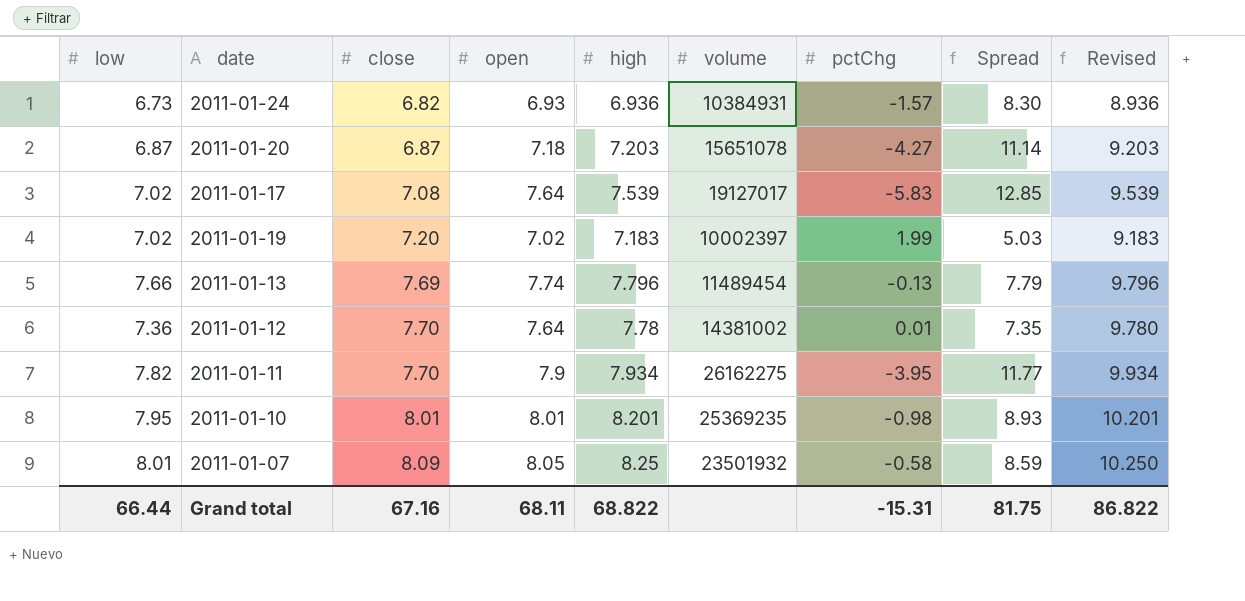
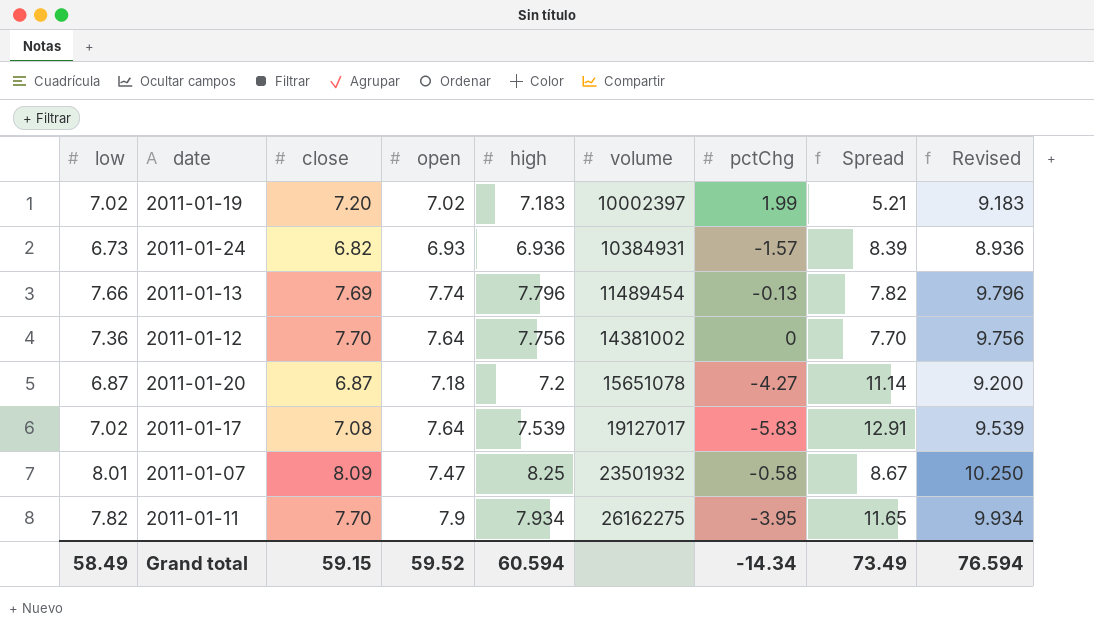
row order: close ascending -> volume ascending
column Spread | formula: [low] - [pctChg] -> [close] - [pctChg]
row 2011-01-10: 7.95 | 8.01 | 8.01 | 8.201 | 25369235 | -0.98 | 8.93 | 10.201 -> none
2011-01-12 | high: 7.78 -> 7.756
2011-01-12 | pctChg: 0.01 -> 0
2011-01-12 | Revised: 9.780 -> 9.756
2011-01-20 | high: 7.203 -> 7.2
2011-01-20 | Revised: 9.203 -> 9.200
2011-01-07 | open: 8.05 -> 7.47
Grand total | low: 66.44 -> 58.49
Grand total | close: 67.16 -> 59.15
Grand total | open: 68.11 -> 59.52
Grand total | high: 68.822 -> 60.594
Grand total | pctChg: -15.31 -> -14.34
Grand total | Spread: 81.75 -> 73.49
Grand total | Revised: 86.822 -> 76.594

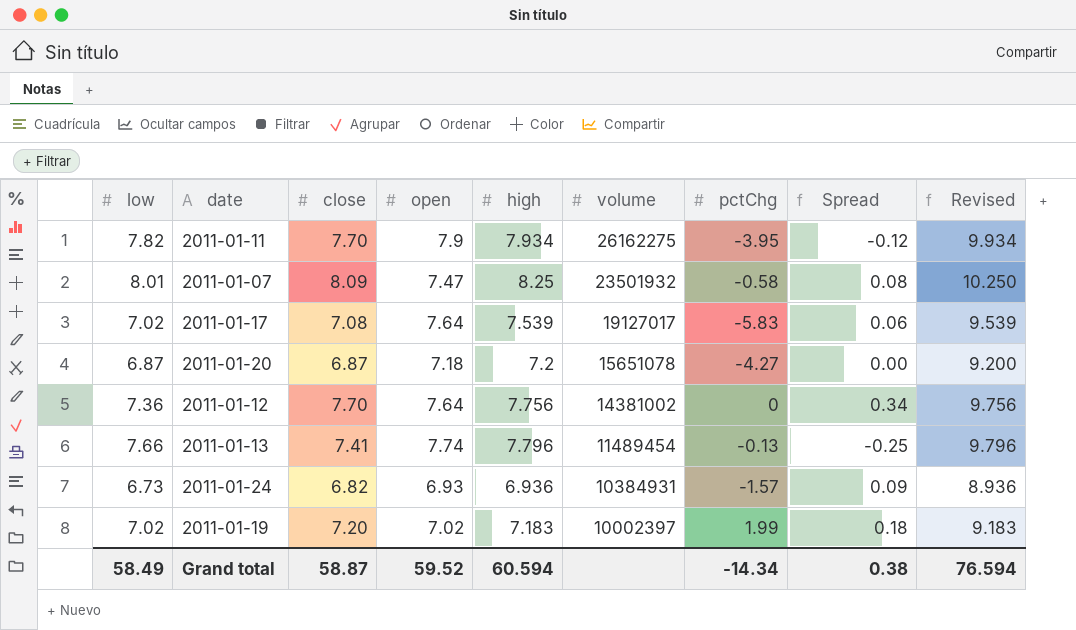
row order: volume ascending -> volume descending
column Spread | formula: [close] - [pctChg] -> [close] - [low]
2011-01-13 | close: 7.69 -> 7.41
Grand total | close: 59.15 -> 58.87
Grand total | Spread: 73.49 -> 0.38

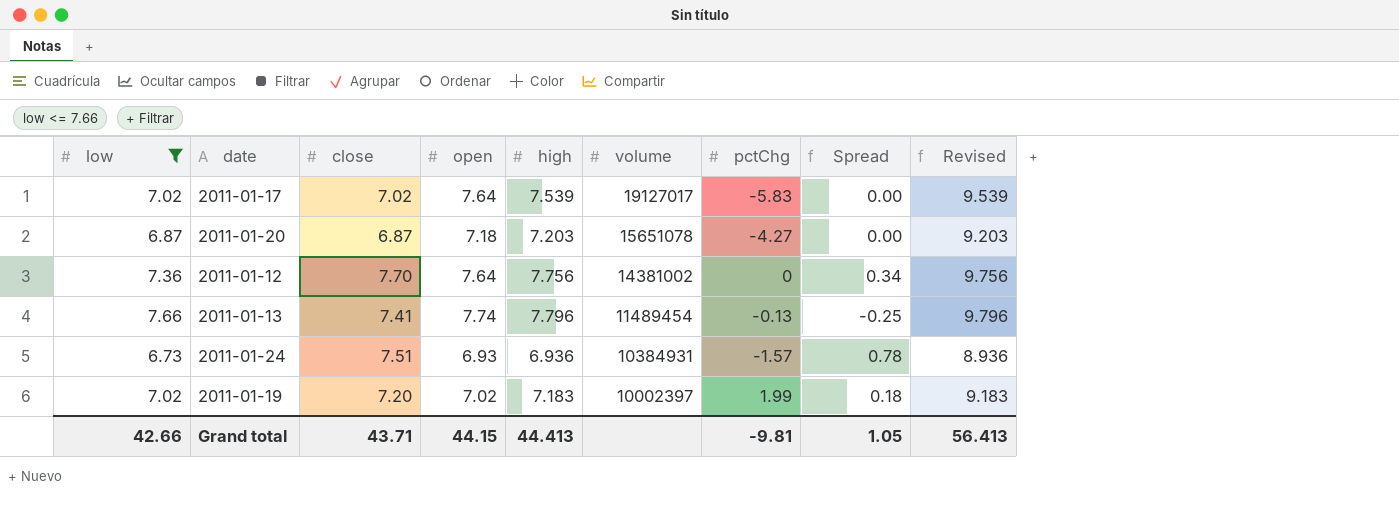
filter: none -> low <= 7.66
2011-01-17 | close: 7.08 -> 7.02
2011-01-17 | Spread: 0.06 -> 0.00
2011-01-20 | high: 7.2 -> 7.203
2011-01-20 | Revised: 9.200 -> 9.203
2011-01-24 | close: 6.82 -> 7.51
2011-01-24 | Spread: 0.09 -> 0.78
Grand total | low: 58.49 -> 42.66
Grand total | close: 58.87 -> 43.71
Grand total | open: 59.52 -> 44.15
Grand total | high: 60.594 -> 44.413
Grand total | pctChg: -14.34 -> -9.81
Grand total | Spread: 0.38 -> 1.05
Grand total | Revised: 76.594 -> 56.413

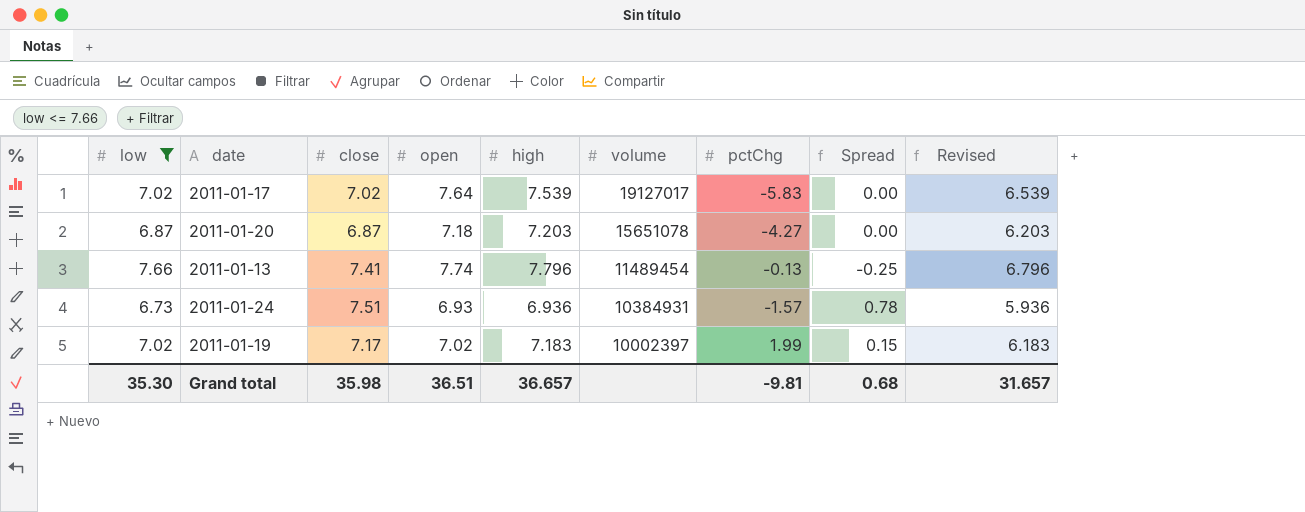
column Revised | formula: [high] + 2 -> [high] - 1
row 2011-01-12: 7.36 | 7.70 | 7.64 | 7.756 | 14381002 | 0 | 0.34 | 9.756 -> none
2011-01-19 | close: 7.20 -> 7.17
2011-01-19 | Spread: 0.18 -> 0.15
Grand total | low: 42.66 -> 35.30
Grand total | close: 43.71 -> 35.98
Grand total | open: 44.15 -> 36.51
Grand total | high: 44.413 -> 36.657
Grand total | Spread: 1.05 -> 0.68
Grand total | Revised: 56.413 -> 31.657

